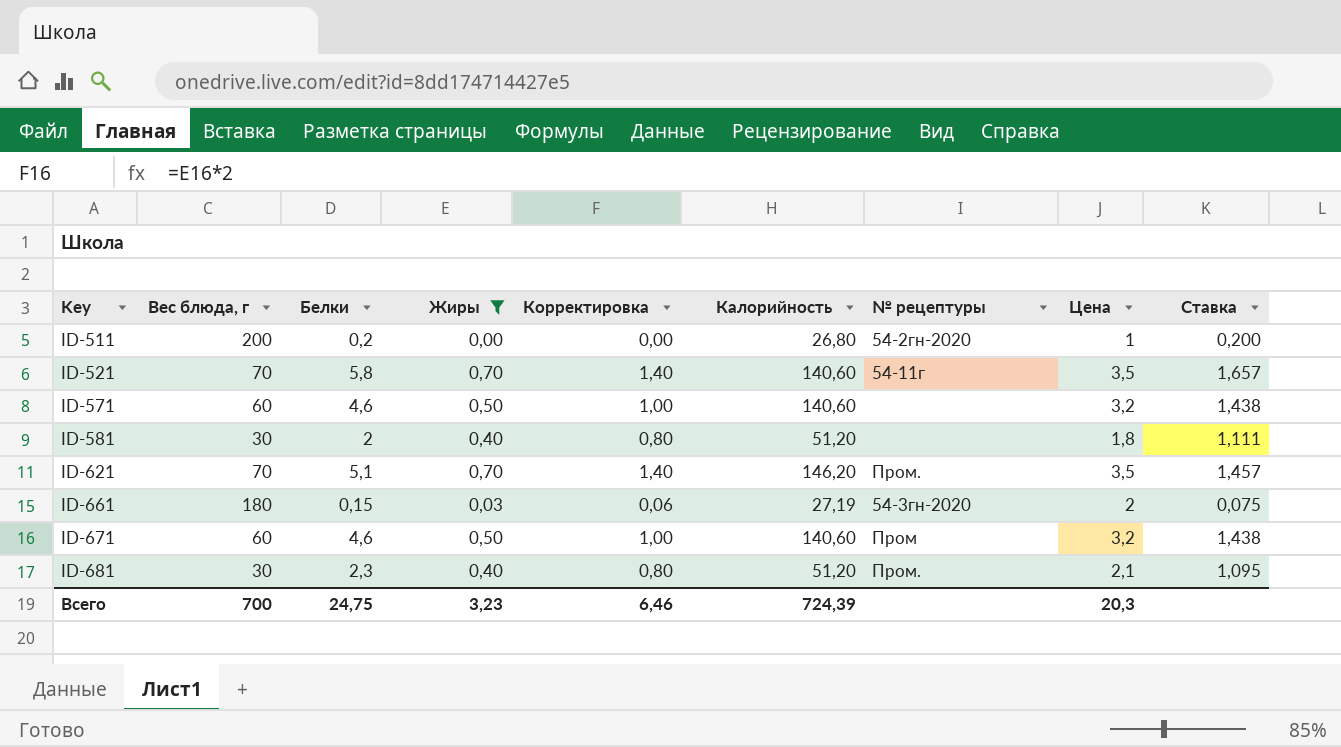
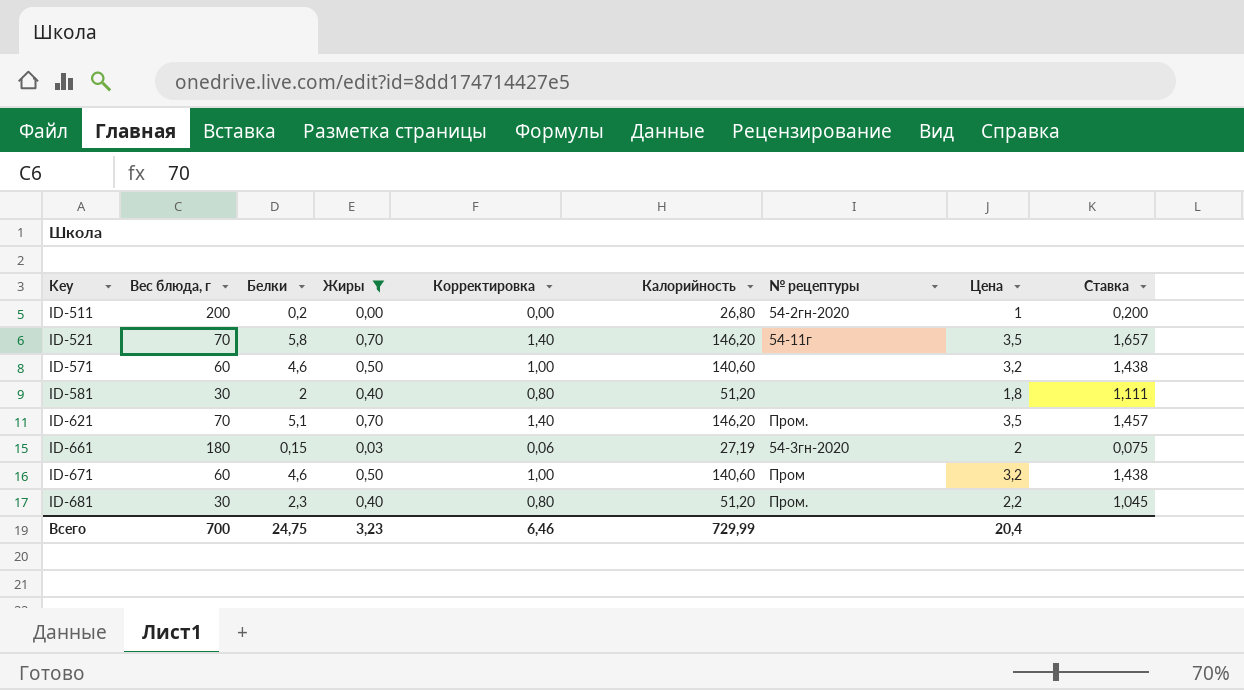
ID-521 | Калорийность: 140,60 -> 146,20
ID-681 | Цена: 2,1 -> 2,2
ID-681 | Ставка: 1,095 -> 1,045
Всего | Калорийность: 724,39 -> 729,99
Всего | Цена: 20,3 -> 20,4

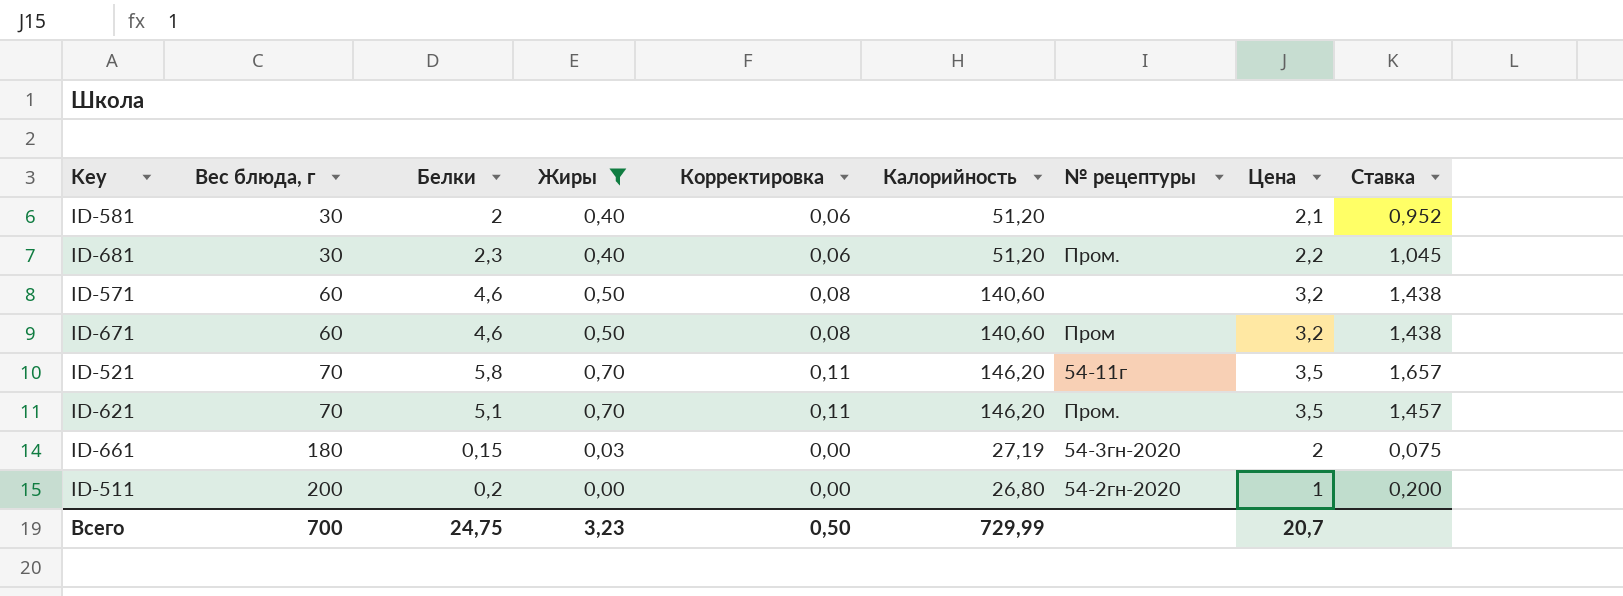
row order: Key ascending -> Вес блюда, г ascending
column Корректировка | formula: [Жиры] * 2 -> [Жиры] * 0,15
ID-581 | Цена: 1,8 -> 2,1
ID-581 | Ставка: 1,111 -> 0,952
Всего | Корректировка: 6,46 -> 0,50
Всего | Цена: 20,4 -> 20,7

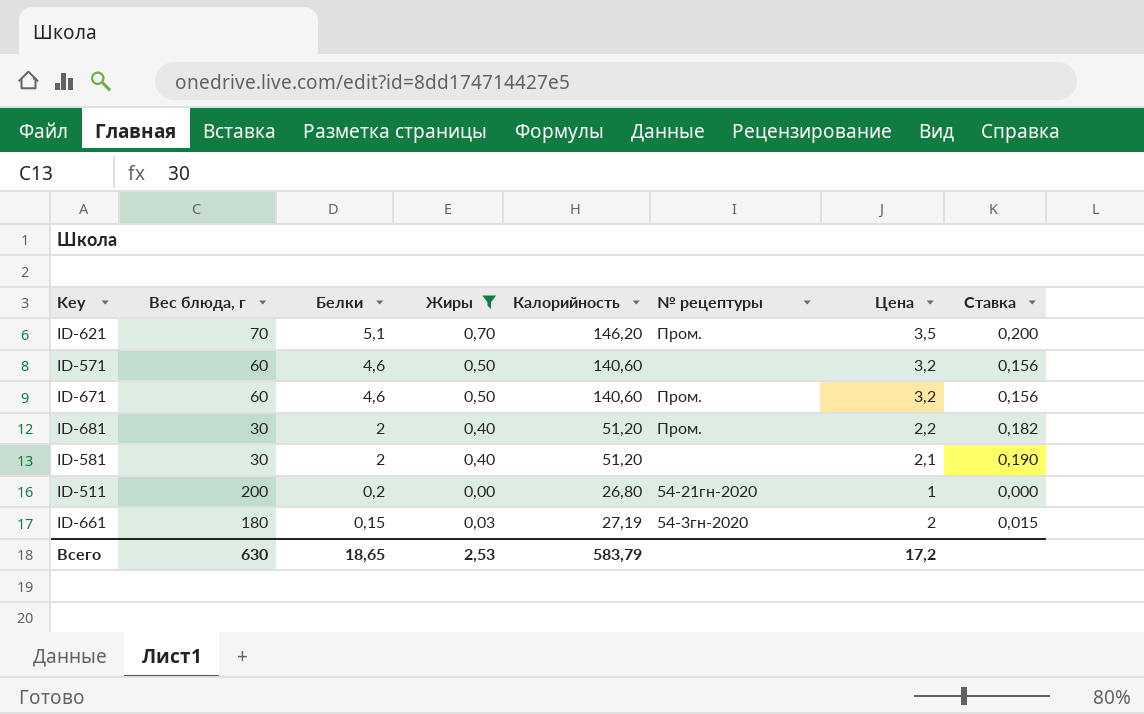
row order: Вес блюда, г ascending -> Белки descending
column Корректировка | formula: [Жиры] * 0,15 -> none
column Ставка | formula: [Белки] / [Цена] -> [Жиры] / [Цена]
row ID-521: 70 | 5,8 | 0,70 | 0,11 | 146,20 | 54-11г | 3,5 | 1,657 -> none
ID-671 | № рецептуры: Пром -> Пром.
ID-681 | Белки: 2,3 -> 2
ID-511 | № рецептуры: 54-2гн-2020 -> 54-21гн-2020
Всего | Вес блюда, г: 700 -> 630
Всего | Белки: 24,75 -> 18,65
Всего | Жиры: 3,23 -> 2,53
Всего | Калорийность: 729,99 -> 583,79
Всего | Цена: 20,7 -> 17,2

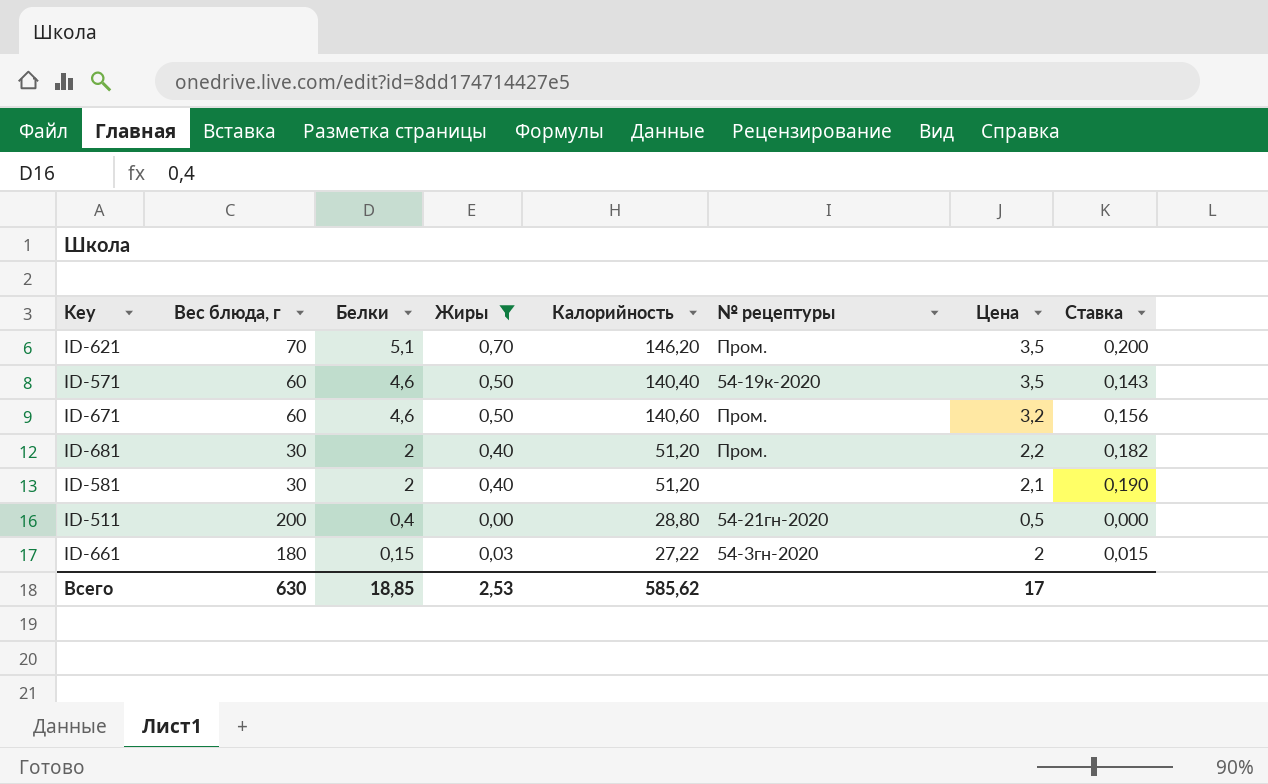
ID-571 | Калорийность: 140,60 -> 140,40
ID-571 | № рецептуры: none -> 54-19к-2020
ID-571 | Цена: 3,2 -> 3,5
ID-571 | Ставка: 0,156 -> 0,143
ID-511 | Белки: 0,2 -> 0,4
ID-511 | Калорийность: 26,80 -> 28,80
ID-511 | Цена: 1 -> 0,5
ID-661 | Калорийность: 27,19 -> 27,22
Всего | Белки: 18,65 -> 18,85
Всего | Калорийность: 583,79 -> 585,62
Всего | Цена: 17,2 -> 17

